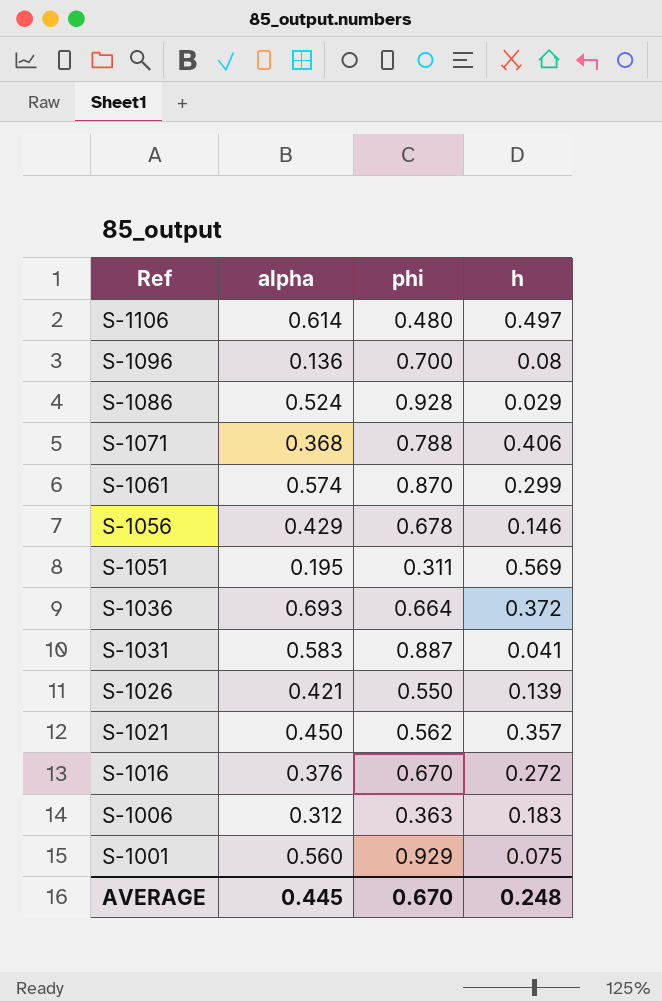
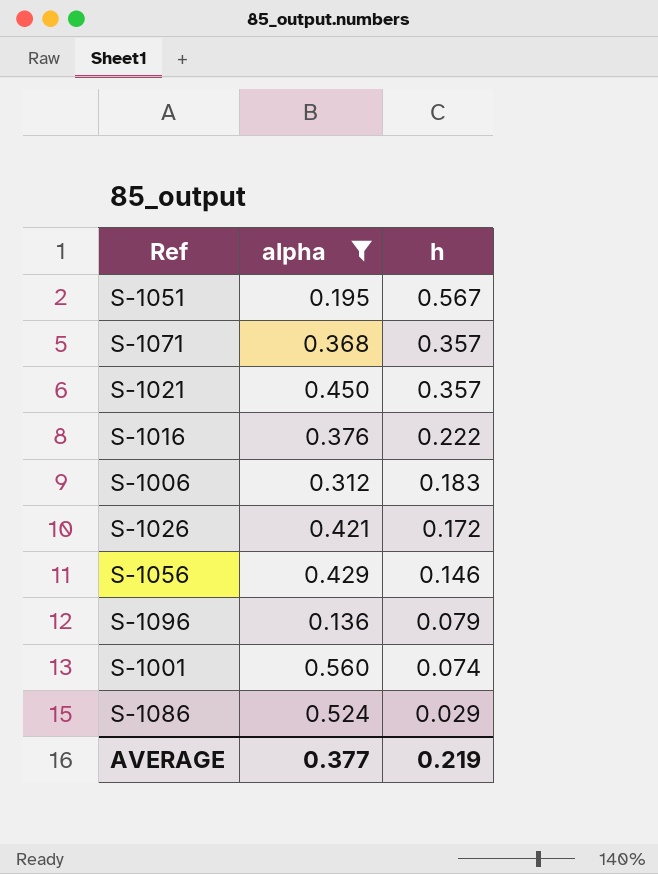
filter: none -> alpha <= 0.560
row order: Ref descending -> h descending
column phi | position: 3 -> none
S-1051 | h: 0.569 -> 0.567
S-1071 | h: 0.406 -> 0.357
S-1016 | h: 0.272 -> 0.222
S-1026 | h: 0.139 -> 0.172
S-1096 | h: 0.08 -> 0.079
S-1001 | h: 0.075 -> 0.074
AVERAGE | alpha: 0.445 -> 0.377
AVERAGE | h: 0.248 -> 0.219

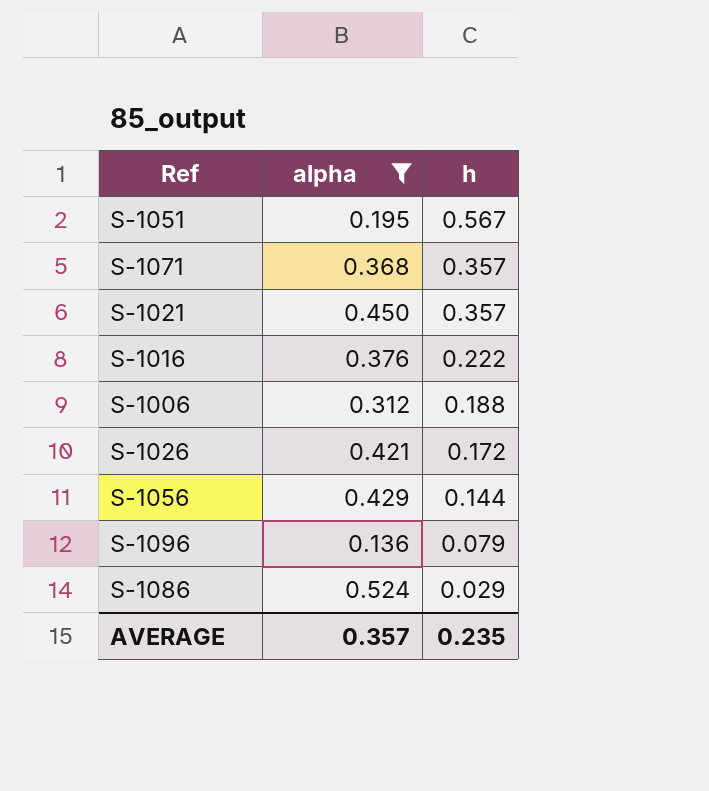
row S-1001: 0.560 | 0.074 -> none
S-1006 | h: 0.183 -> 0.188
S-1056 | h: 0.146 -> 0.144
AVERAGE | alpha: 0.377 -> 0.357
AVERAGE | h: 0.219 -> 0.235

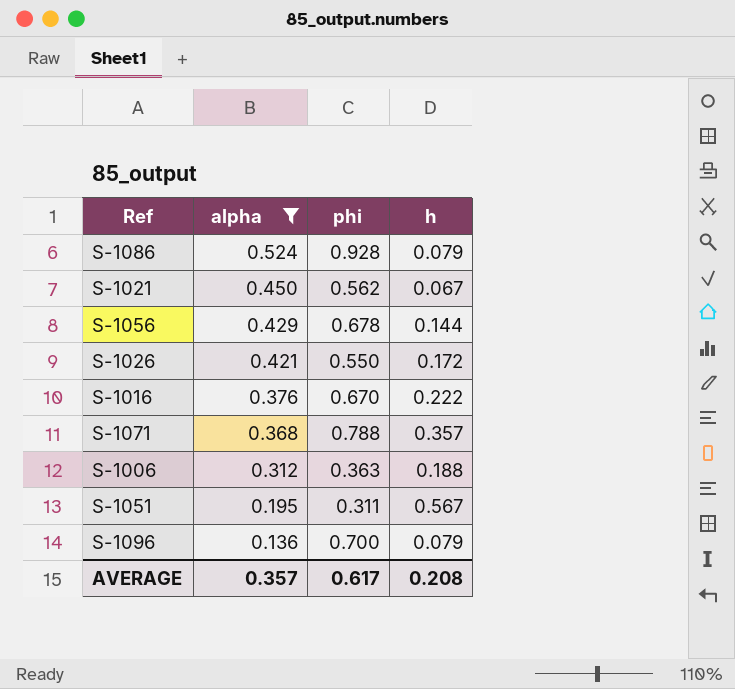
row order: h descending -> alpha descending
column phi | position: none -> 3
S-1086 | h: 0.029 -> 0.079
S-1021 | h: 0.357 -> 0.067
AVERAGE | h: 0.235 -> 0.208

